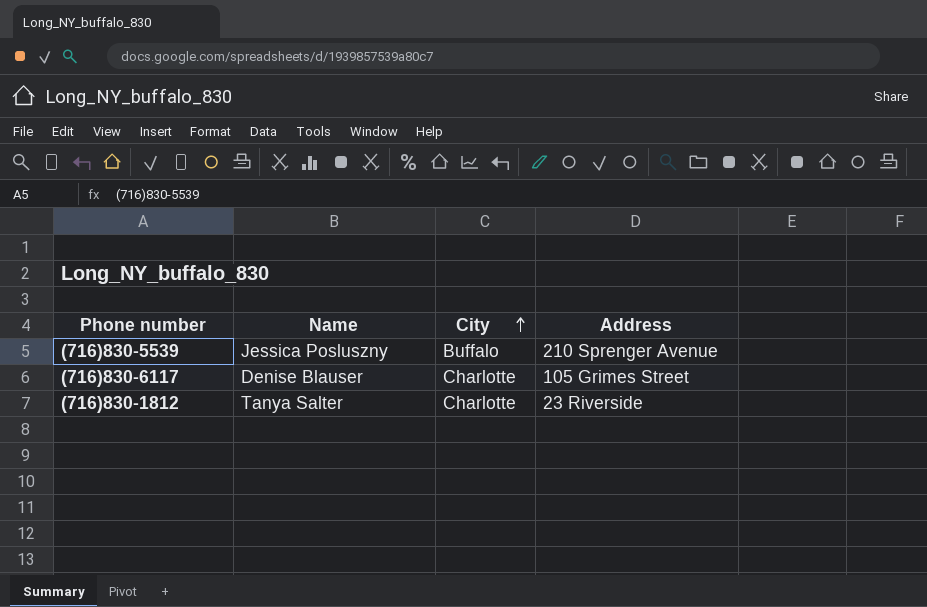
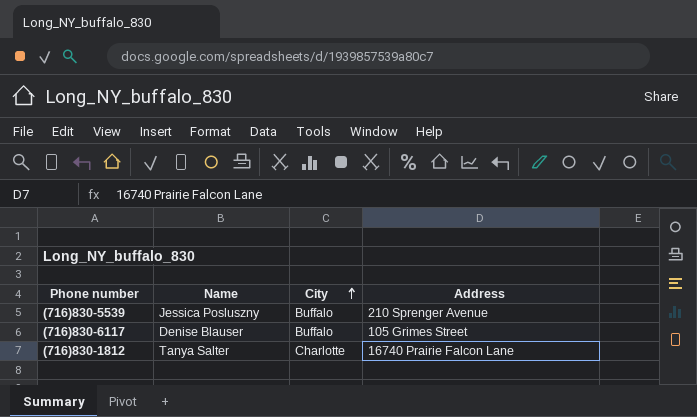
(716)830-6117 | City: Charlotte -> Buffalo
(716)830-1812 | Address: 23 Riverside -> 16740 Prairie Falcon Lane

